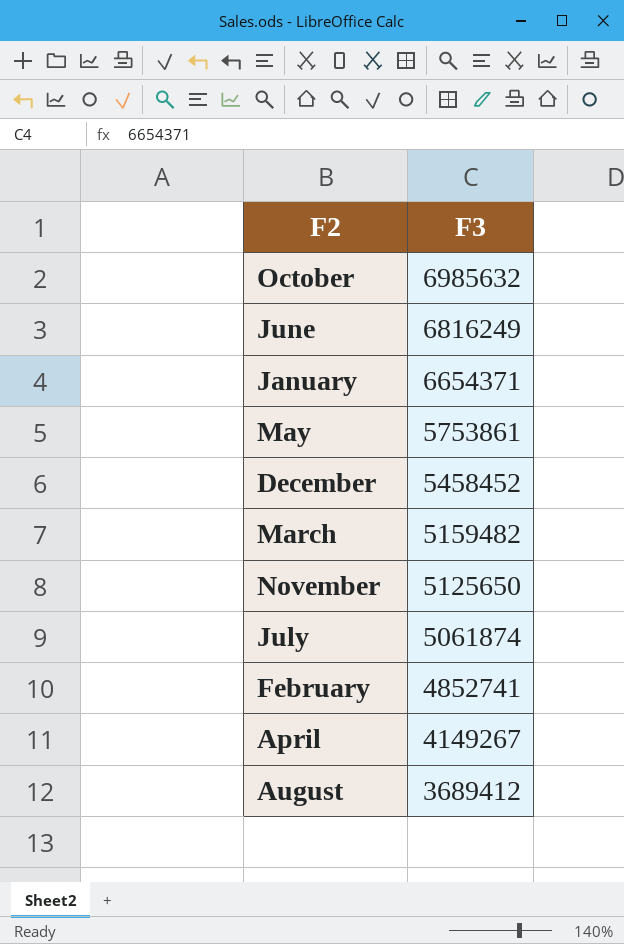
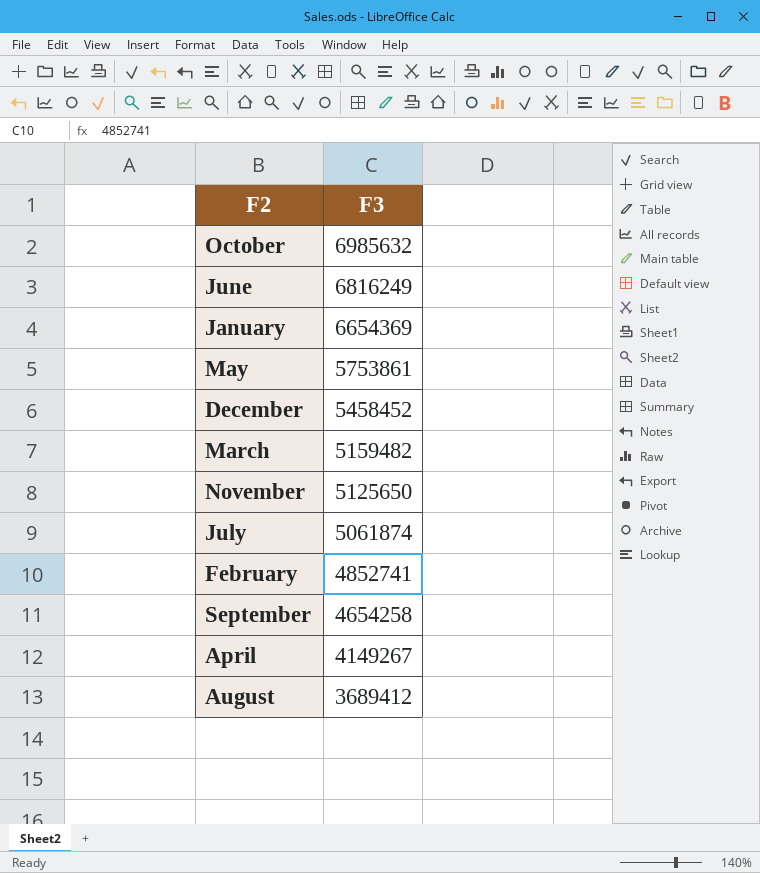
January | F3: 6654371 -> 6654369
row September: none -> 4654258

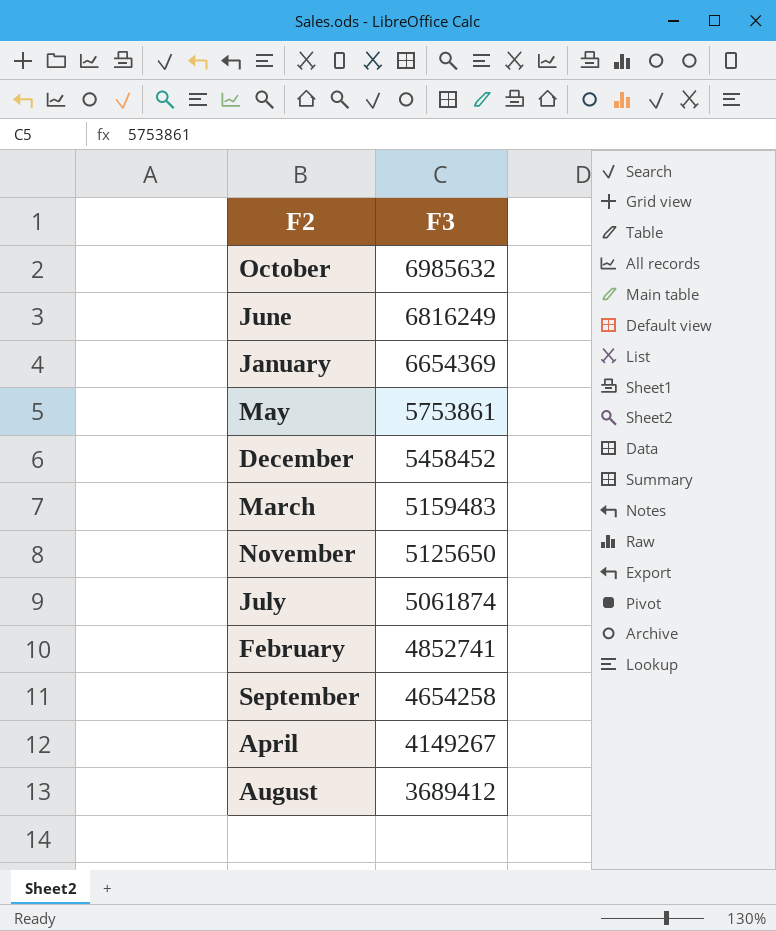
March | F3: 5159482 -> 5159483

